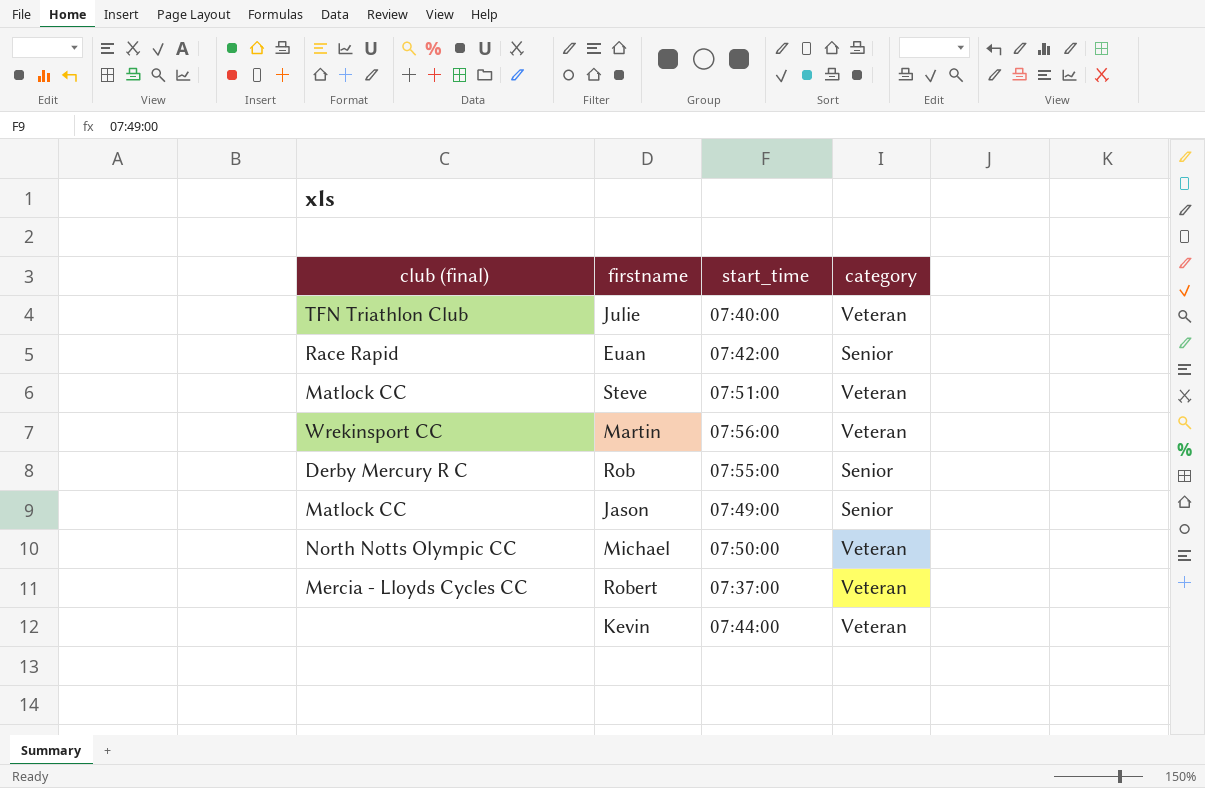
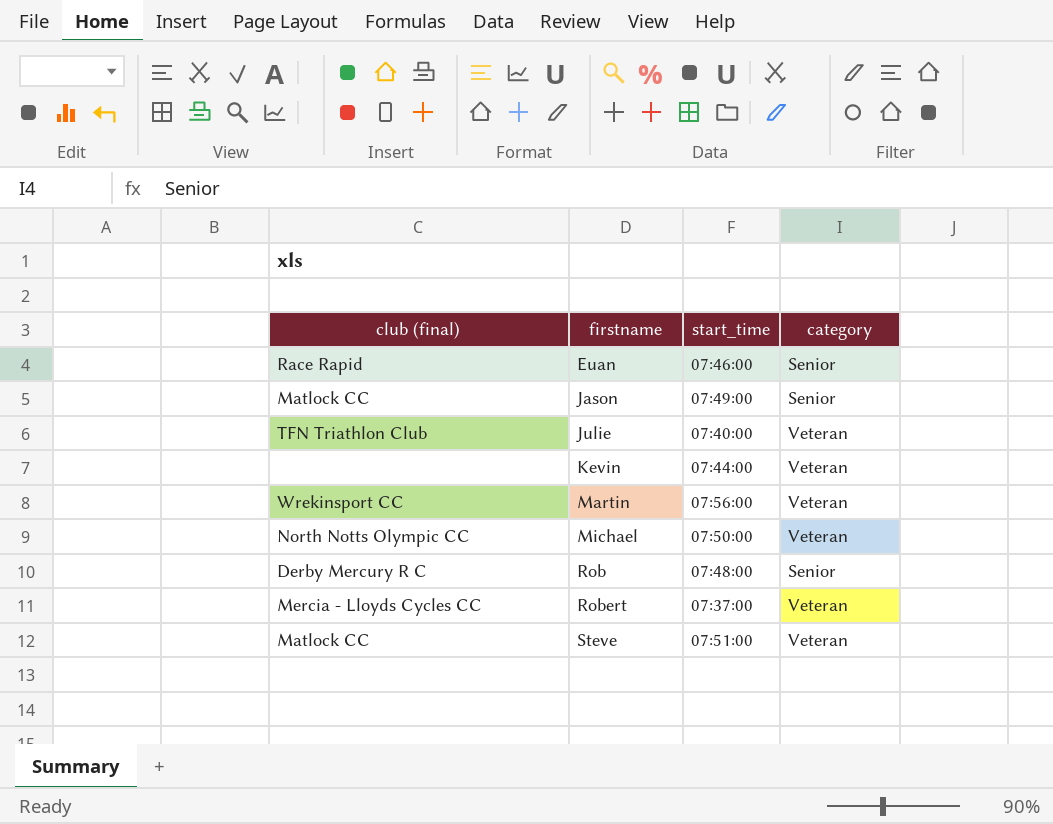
row order: none -> firstname ascending
Euan | start_time: 07:42:00 -> 07:46:00
Rob | start_time: 07:55:00 -> 07:48:00

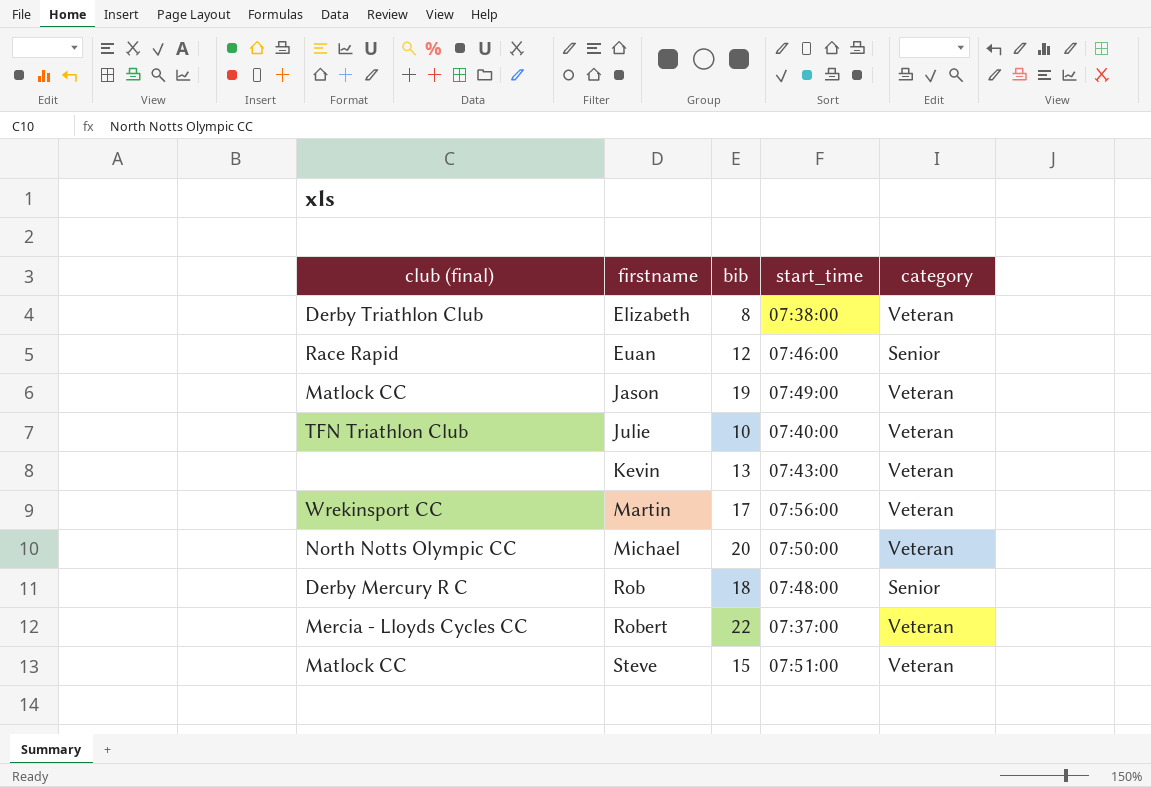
column bib | position: none -> 3
row Elizabeth: none -> Derby Triathlon Club | 8 | 07:38:00 | Veteran
Jason | category: Senior -> Veteran
Kevin | start_time: 07:44:00 -> 07:43:00

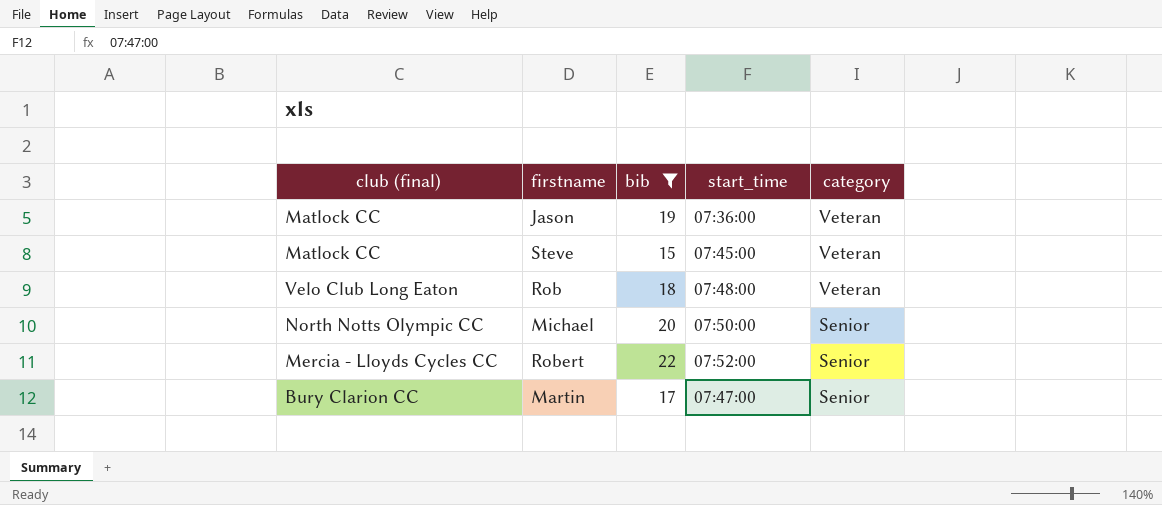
filter: none -> bib >= 15
row order: firstname ascending -> category descending
Jason | start_time: 07:49:00 -> 07:36:00
Steve | start_time: 07:51:00 -> 07:45:00
Rob | club (final): Derby Mercury R C -> Velo Club Long Eaton
Rob | category: Senior -> Veteran
Michael | category: Veteran -> Senior
Robert | start_time: 07:37:00 -> 07:52:00
Robert | category: Veteran -> Senior
Martin | club (final): Wrekinsport CC -> Bury Clarion CC
Martin | start_time: 07:56:00 -> 07:47:00
Martin | category: Veteran -> Senior

